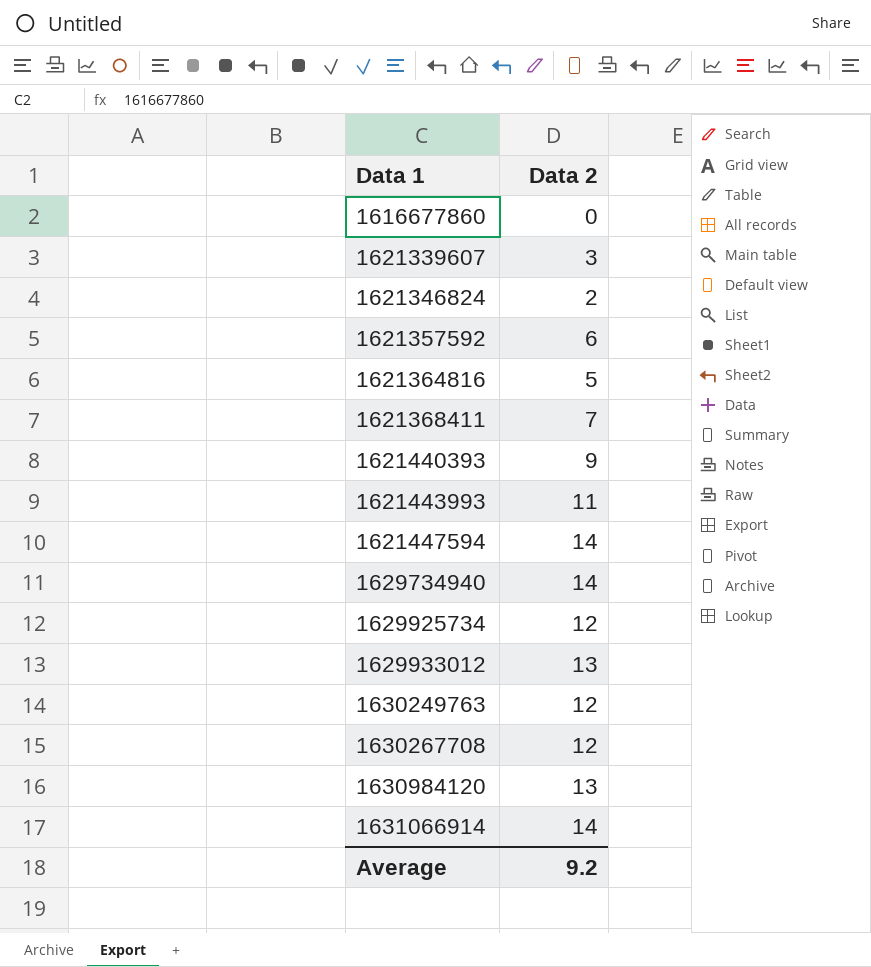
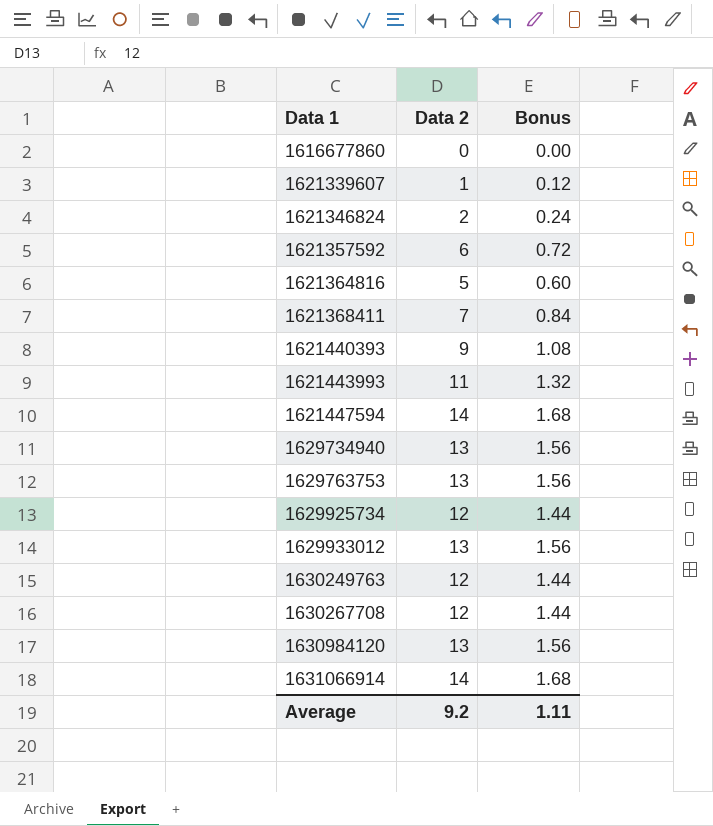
column Bonus | formula: none -> [Data 2] * 0.12
1621339607 | Data 2: 3 -> 1
1629734940 | Data 2: 14 -> 13
row 1629763753: none -> 13 | 1.56

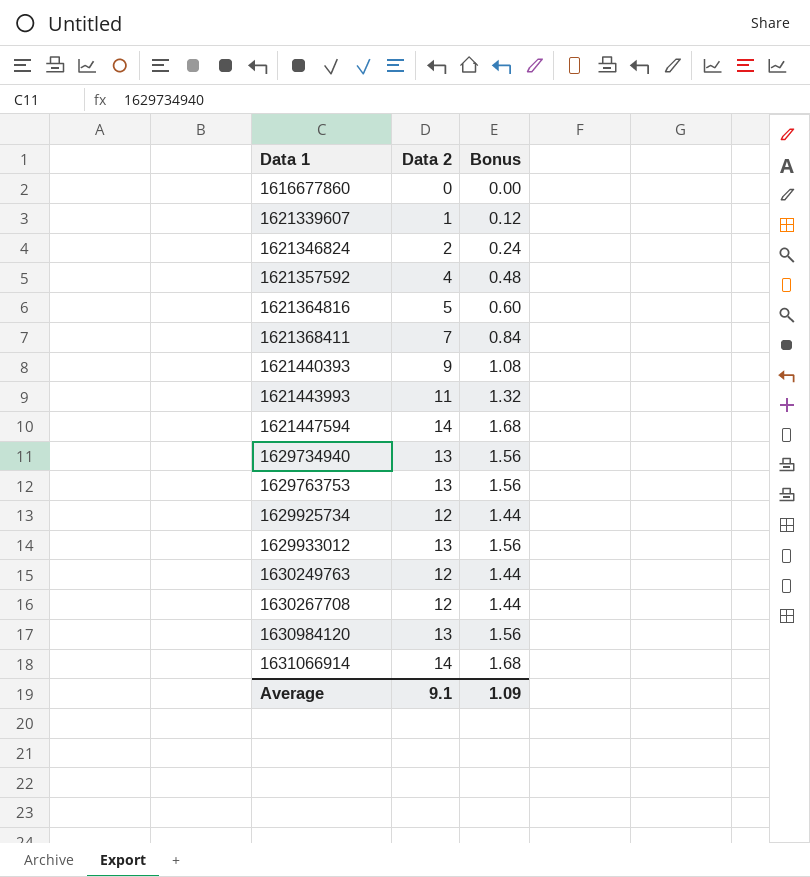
1621357592 | Data 2: 6 -> 4
1621357592 | Bonus: 0.72 -> 0.48
Average | Data 2: 9.2 -> 9.1
Average | Bonus: 1.11 -> 1.09

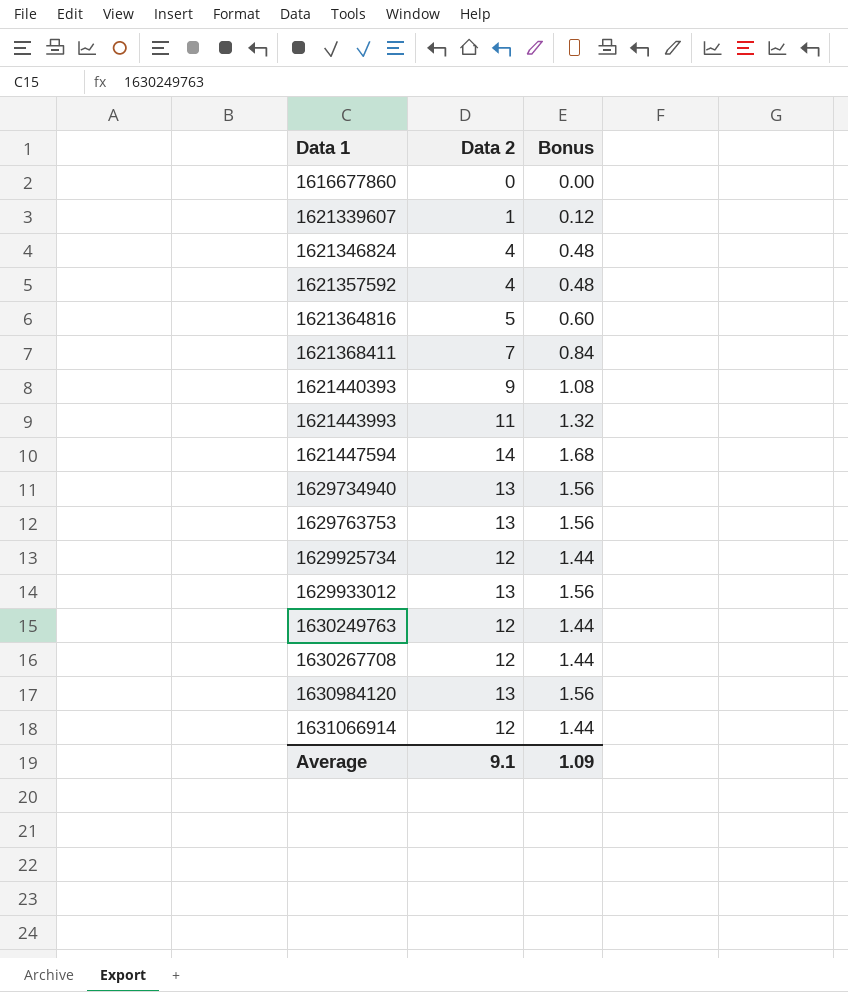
1621346824 | Data 2: 2 -> 4
1621346824 | Bonus: 0.24 -> 0.48
1631066914 | Data 2: 14 -> 12
1631066914 | Bonus: 1.68 -> 1.44

